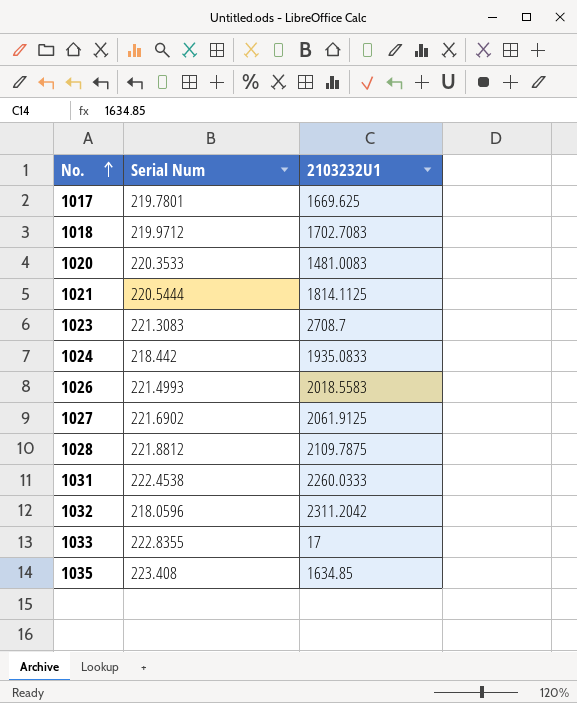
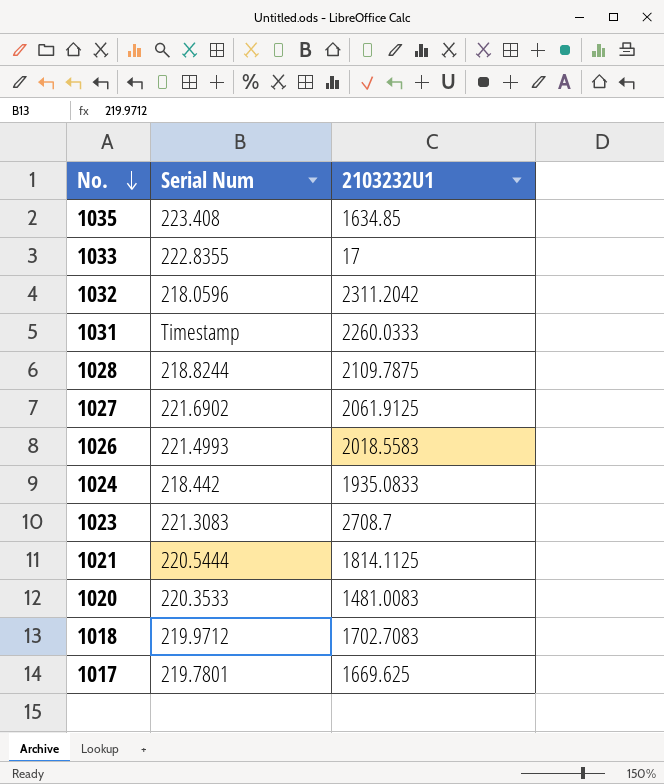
row order: No. ascending -> No. descending
1031 | Serial Num: 222.4538 -> Timestamp
1028 | Serial Num: 221.8812 -> 218.8244

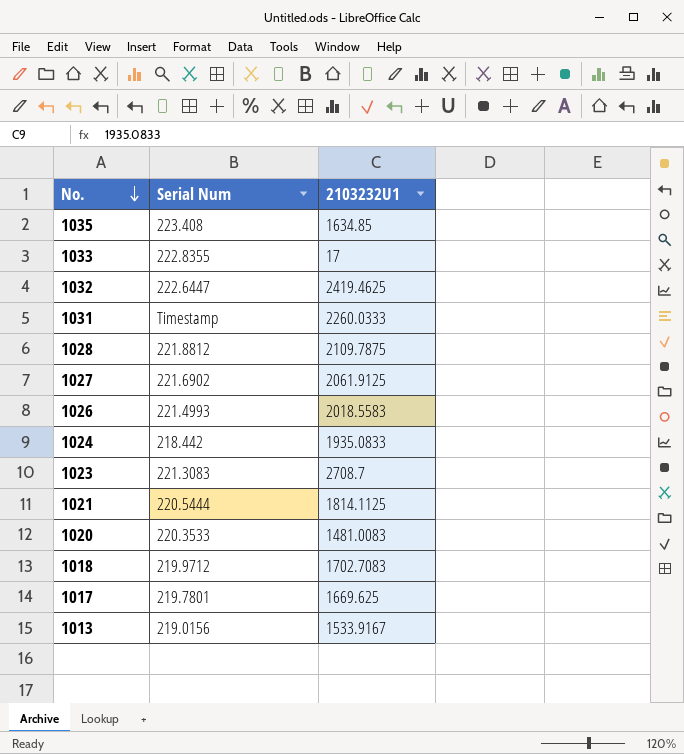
1032 | Serial Num: 218.0596 -> 222.6447
1032 | 2103232U1: 2311.2042 -> 2419.4625
1028 | Serial Num: 218.8244 -> 221.8812
row 1013: none -> 219.0156 | 1533.9167

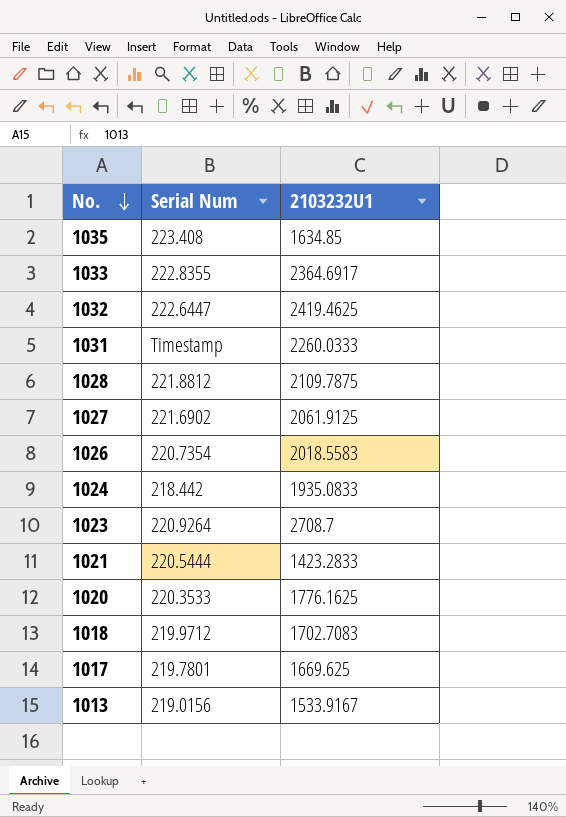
1033 | 2103232U1: 17 -> 2364.6917
1026 | Serial Num: 221.4993 -> 220.7354
1023 | Serial Num: 221.3083 -> 220.9264
1021 | 2103232U1: 1814.1125 -> 1423.2833
1020 | 2103232U1: 1481.0083 -> 1776.1625

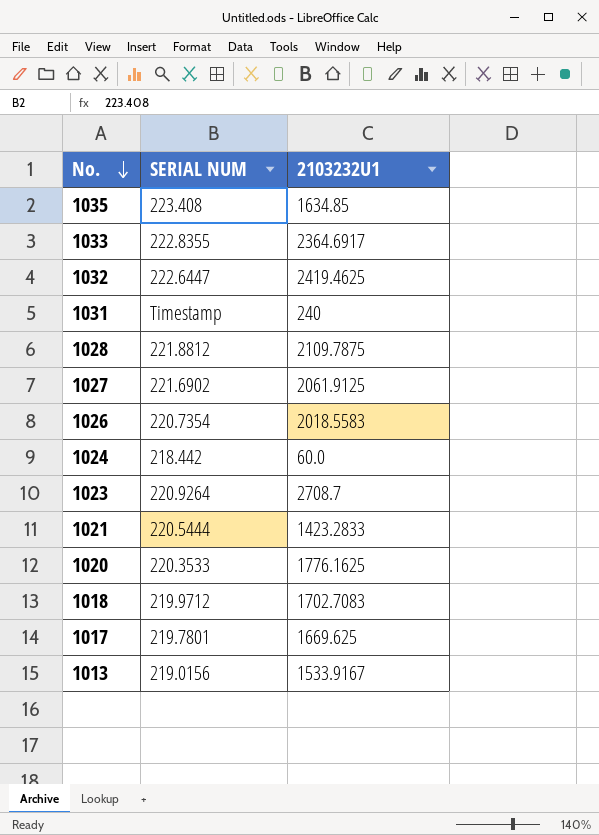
column name: Serial Num -> SERIAL NUM
1031 | 2103232U1: 2260.0333 -> 240
1024 | 2103232U1: 1935.0833 -> 60.0

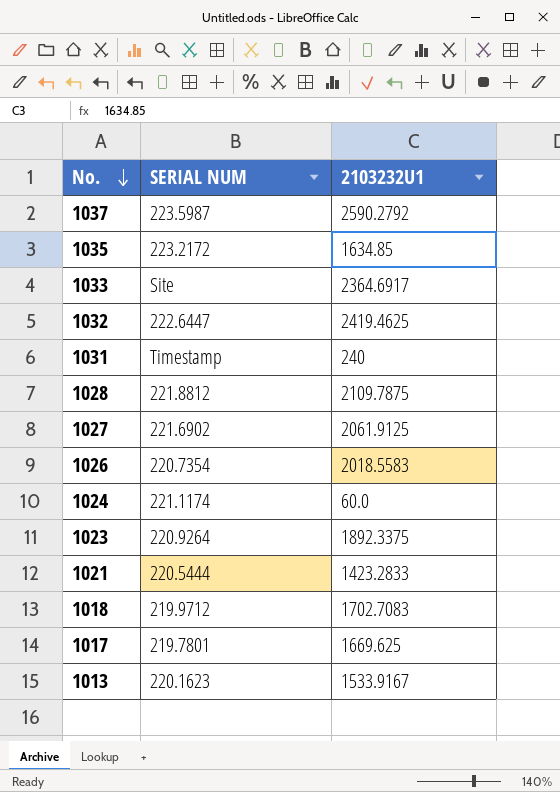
row 1020: 220.3533 | 1776.1625 -> none
row 1037: none -> 223.5987 | 2590.2792
1035 | SERIAL NUM: 223.408 -> 223.2172
1033 | SERIAL NUM: 222.8355 -> Site
1024 | SERIAL NUM: 218.442 -> 221.1174
1023 | 2103232U1: 2708.7 -> 1892.3375
1013 | SERIAL NUM: 219.0156 -> 220.1623

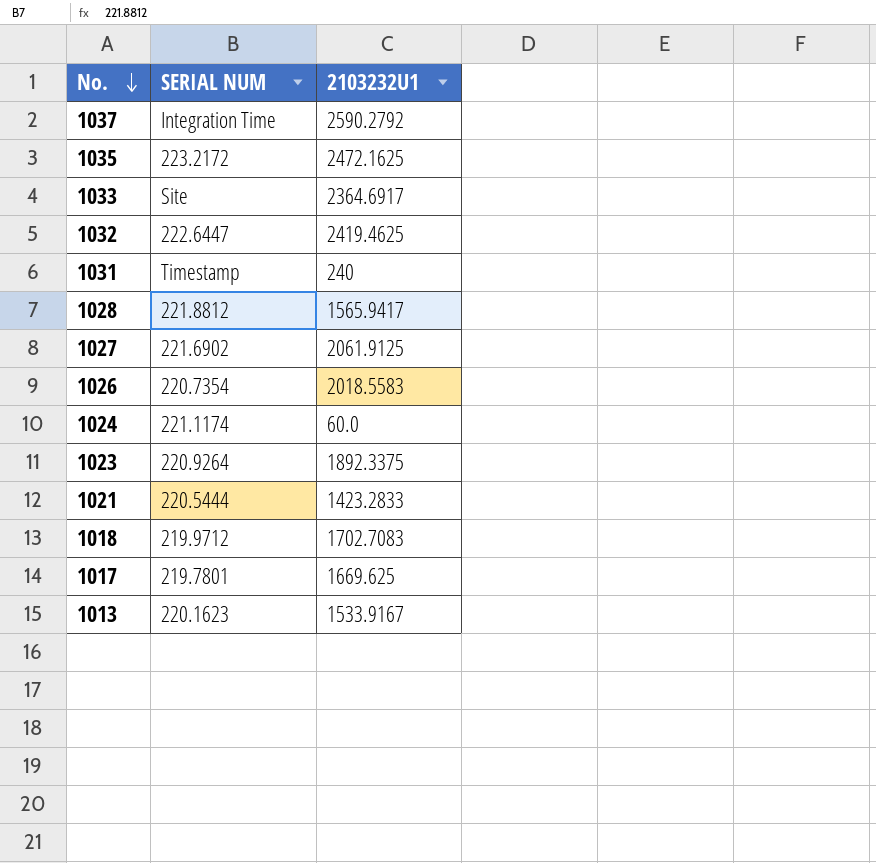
1037 | SERIAL NUM: 223.5987 -> Integration Time
1035 | 2103232U1: 1634.85 -> 2472.1625
1028 | 2103232U1: 2109.7875 -> 1565.9417

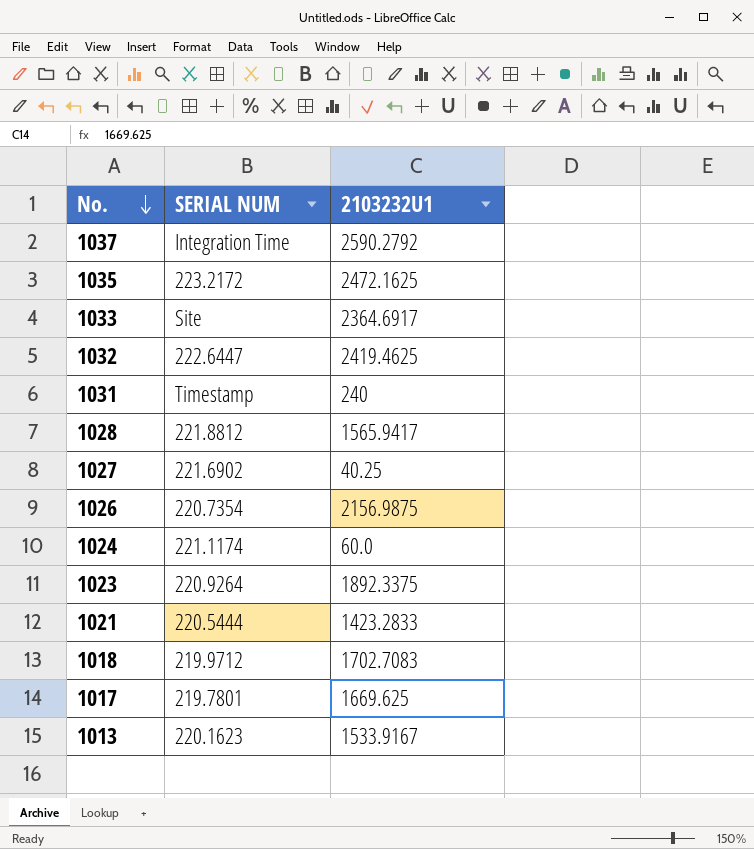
1027 | 2103232U1: 2061.9125 -> 40.25
1026 | 2103232U1: 2018.5583 -> 2156.9875

